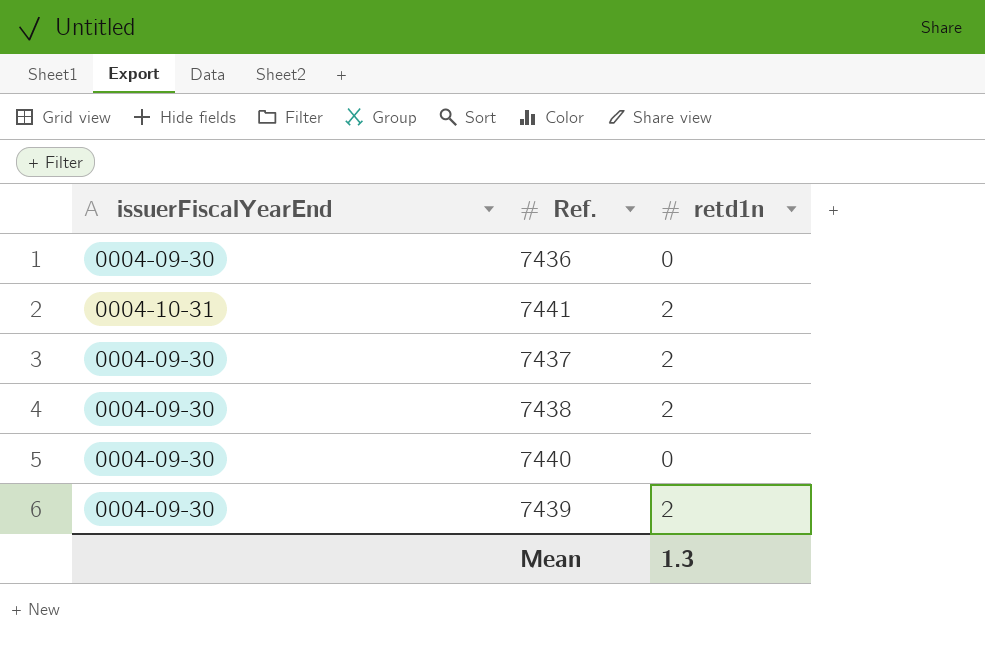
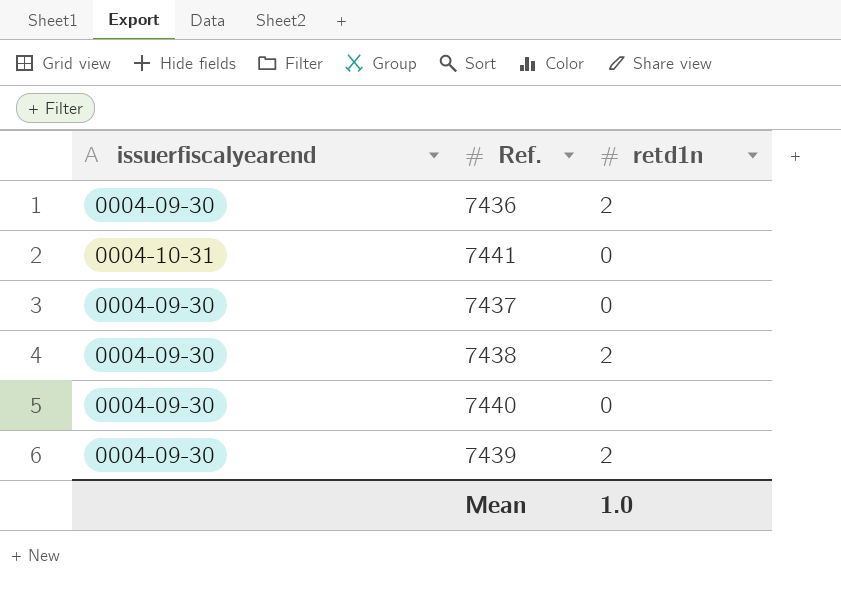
column name: issuerFiscalYearEnd -> issuerfiscalyearend
7436 | retd1n: 0 -> 2
7441 | retd1n: 2 -> 0
7437 | retd1n: 2 -> 0
Mean | retd1n: 1.3 -> 1.0

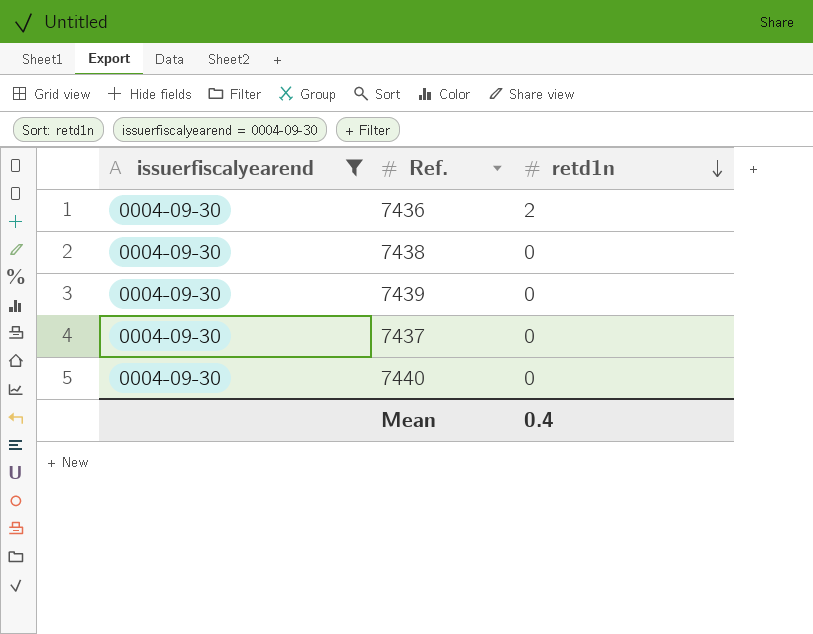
filter: none -> issuerfiscalyearend = 0004-09-30
row order: none -> retd1n descending
7438 | retd1n: 2 -> 0
7439 | retd1n: 2 -> 0
Mean | retd1n: 1.0 -> 0.4

